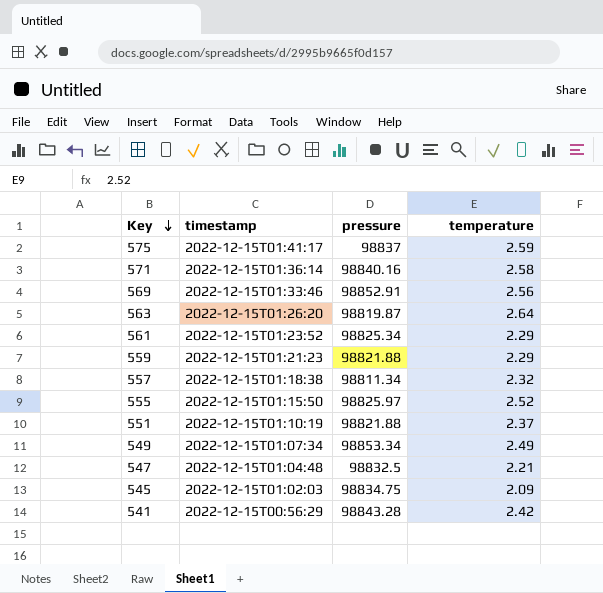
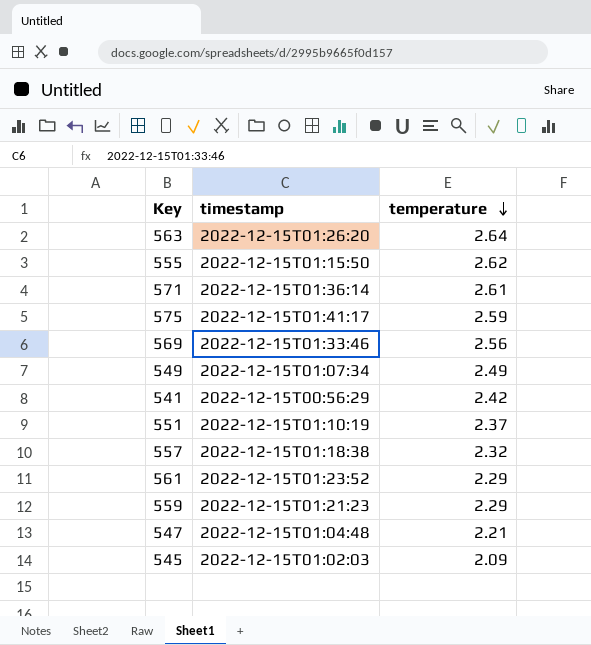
row order: Key descending -> temperature descending
column pressure | position: 3 -> none
555 | temperature: 2.52 -> 2.62
571 | temperature: 2.58 -> 2.61

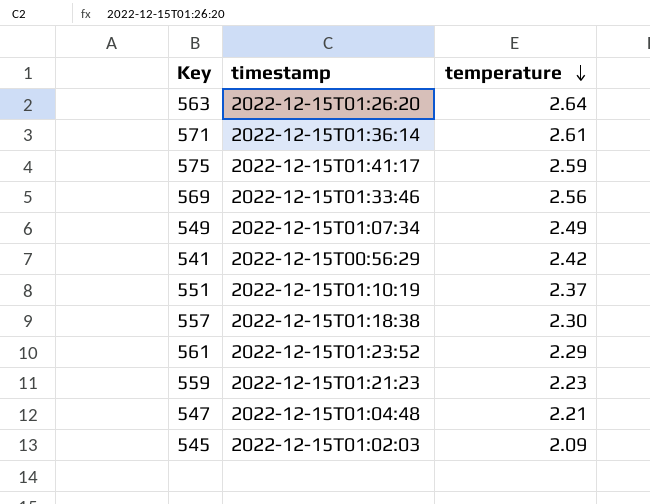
row 555: 2022-12-15T01:15:50 | 2.62 -> none
557 | temperature: 2.32 -> 2.30
559 | temperature: 2.29 -> 2.23

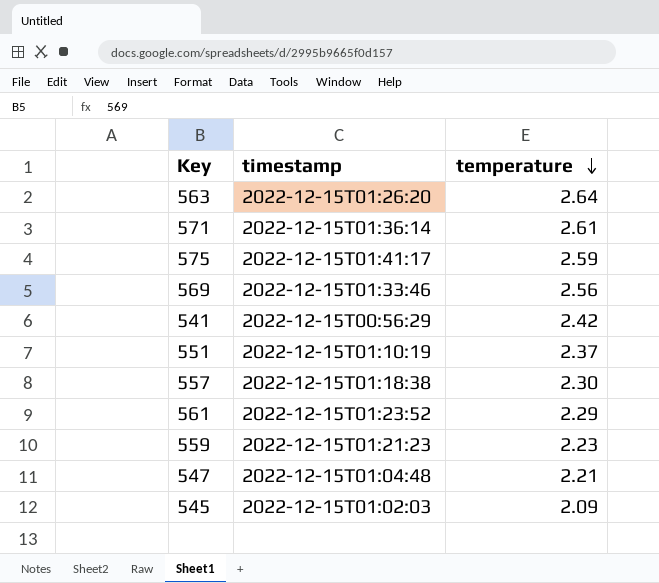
row 549: 2022-12-15T01:07:34 | 2.49 -> none

